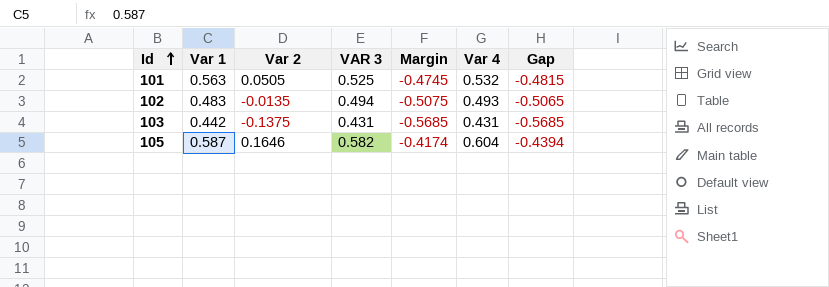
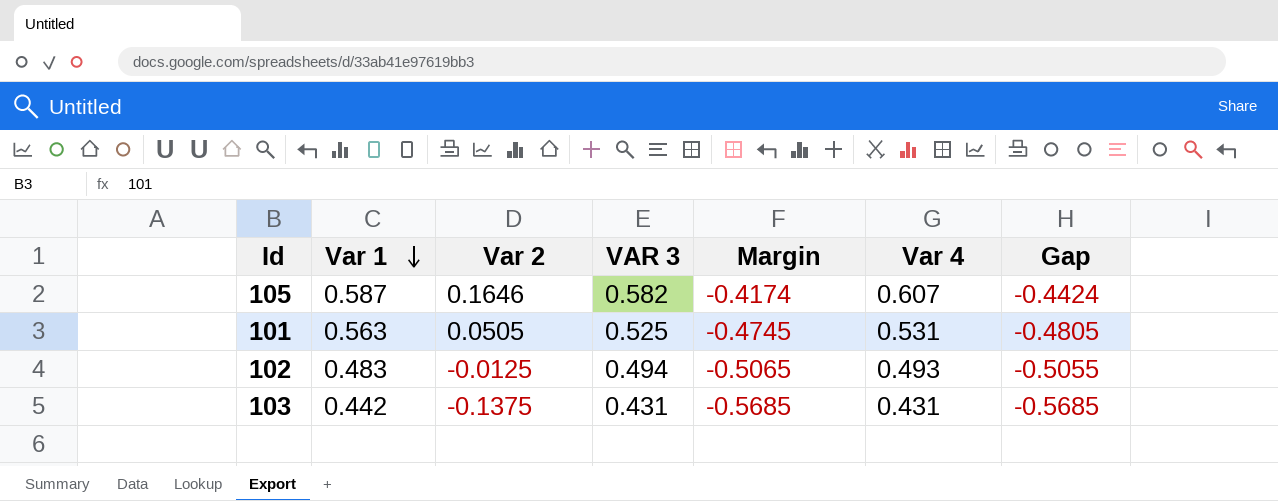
row order: Id ascending -> Var 1 descending
105 | Var 4: 0.604 -> 0.607
105 | Gap: -0.4394 -> -0.4424
101 | Var 4: 0.532 -> 0.531
101 | Gap: -0.4815 -> -0.4805
102 | Var 2: -0.0135 -> -0.0125
102 | Margin: -0.5075 -> -0.5065
102 | Gap: -0.5065 -> -0.5055

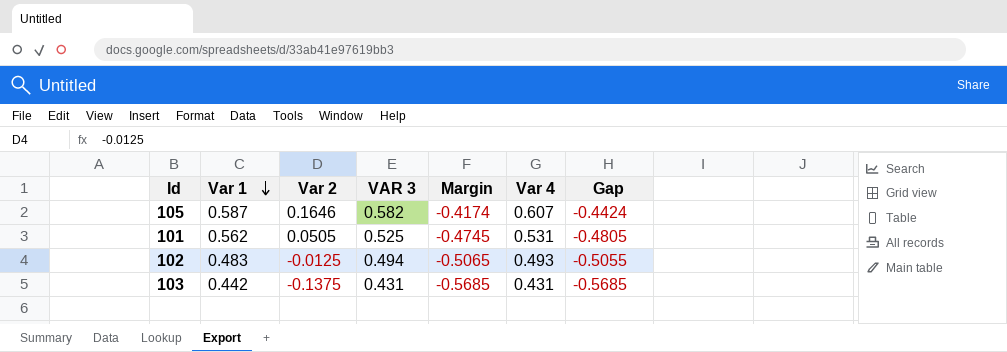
101 | Var 1: 0.563 -> 0.562

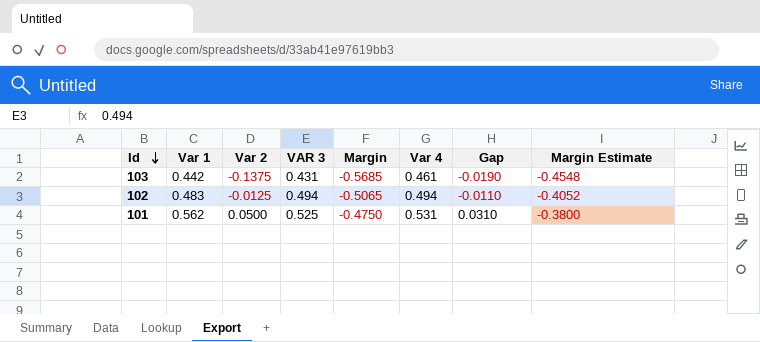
row order: Var 1 descending -> Id descending
column Gap | formula: [Var 2] - [Var 4] -> [Var 1] - [Var 4]
column Margin Estimate | formula: none -> [Margin] * 0.8
row 105: 0.587 | 0.1646 | 0.582 | -0.4174 | 0.607 | -0.4424 -> none
103 | Var 4: 0.431 -> 0.461
102 | Var 4: 0.493 -> 0.494
101 | Var 2: 0.0505 -> 0.0500
101 | Margin: -0.4745 -> -0.4750

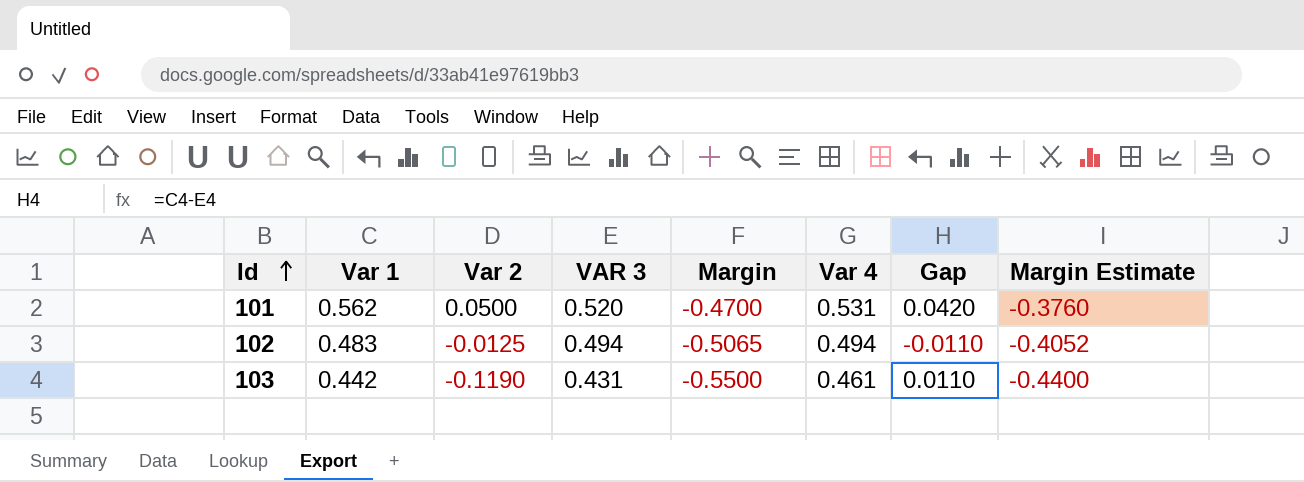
row order: Id descending -> Id ascending
column Gap | formula: [Var 1] - [Var 4] -> [Var 1] - [VAR 3]
101 | VAR 3: 0.525 -> 0.520
101 | Margin: -0.4750 -> -0.4700
101 | Margin Estimate: -0.3800 -> -0.3760
103 | Var 2: -0.1375 -> -0.1190
103 | Margin: -0.5685 -> -0.5500
103 | Margin Estimate: -0.4548 -> -0.4400

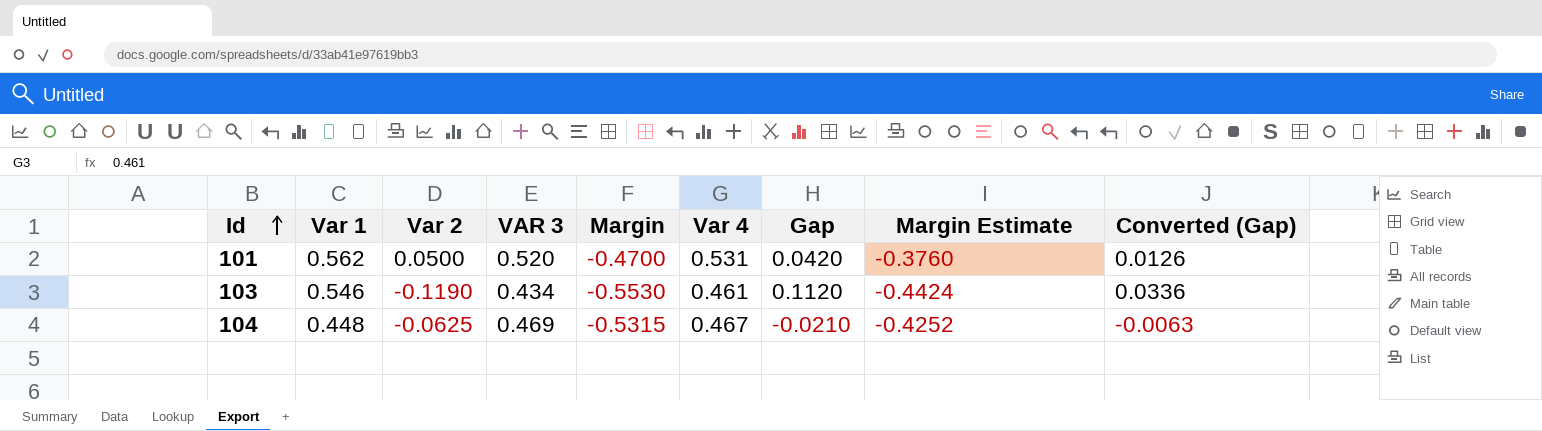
column Converted (Gap) | formula: none -> [Gap] * 0.3
row 102: 0.483 | -0.0125 | 0.494 | -0.5065 | 0.494 | -0.0110 | -0.4052 -> none
103 | Var 1: 0.442 -> 0.546
103 | VAR 3: 0.431 -> 0.434
103 | Margin: -0.5500 -> -0.5530
103 | Gap: 0.0110 -> 0.1120
103 | Margin Estimate: -0.4400 -> -0.4424
row 104: none -> 0.448 | -0.0625 | 0.469 | -0.5315 | 0.467 | -0.0210 | -0.4252 | -0.0063

